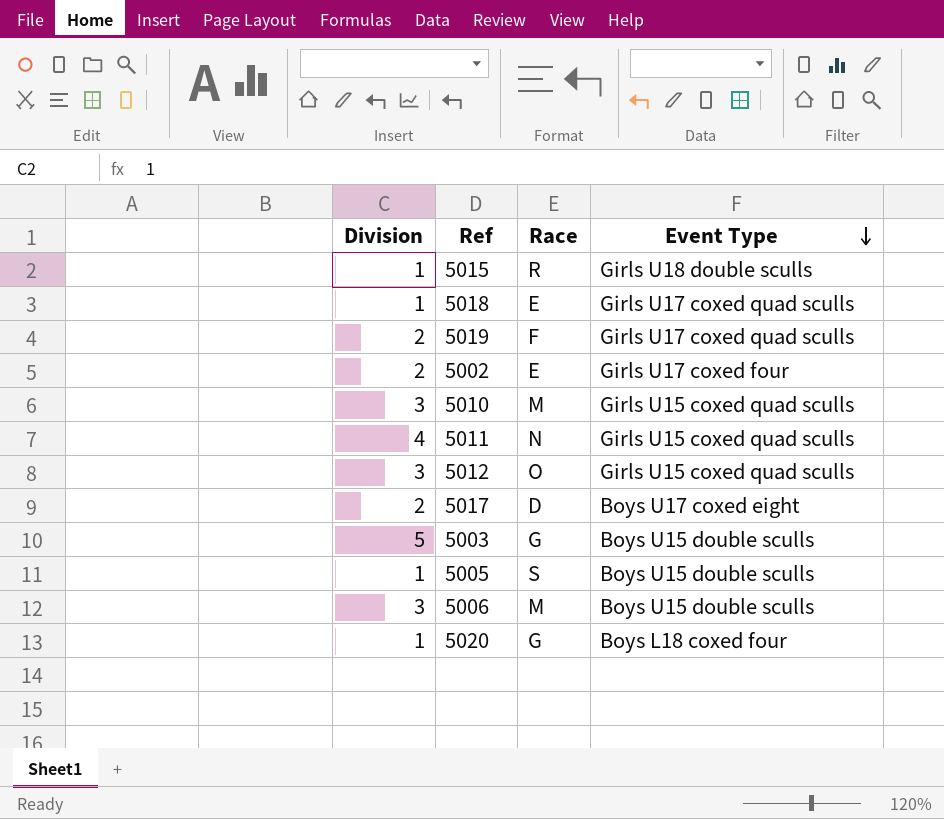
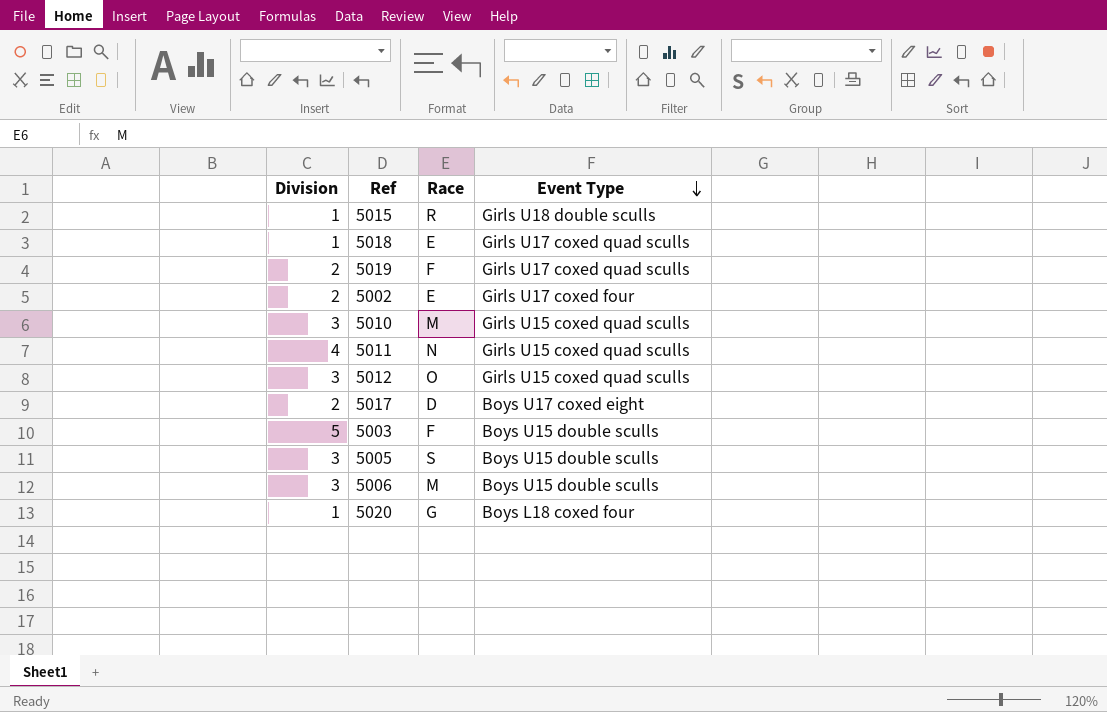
5003 | Race: G -> F
5005 | Division: 1 -> 3

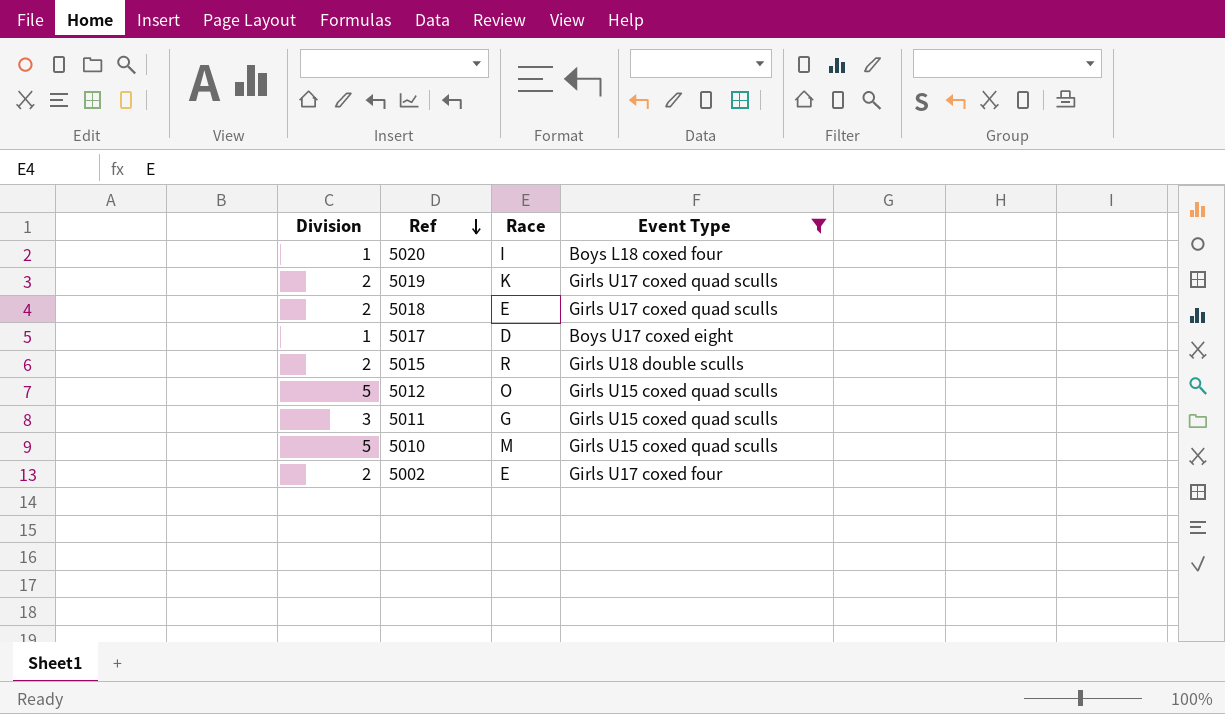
filter: none -> Event Type != Boys U15 double sculls
row order: Event Type descending -> Ref descending
5020 | Race: G -> I
5019 | Race: F -> K
5018 | Division: 1 -> 2
5017 | Division: 2 -> 1
5015 | Division: 1 -> 2
5012 | Division: 3 -> 5
5011 | Division: 4 -> 3
5011 | Race: N -> G
5010 | Division: 3 -> 5

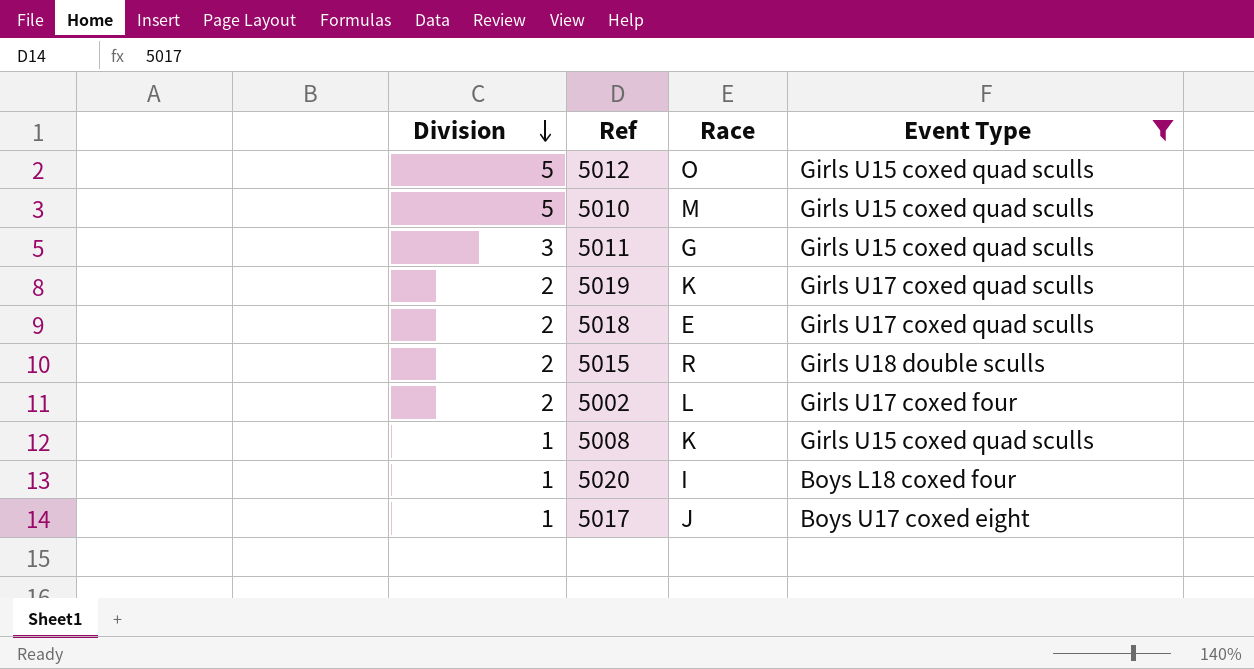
row order: Ref descending -> Division descending
5002 | Race: E -> L
row 5008: none -> 1 | K | Girls U15 coxed quad sculls
5017 | Race: D -> J

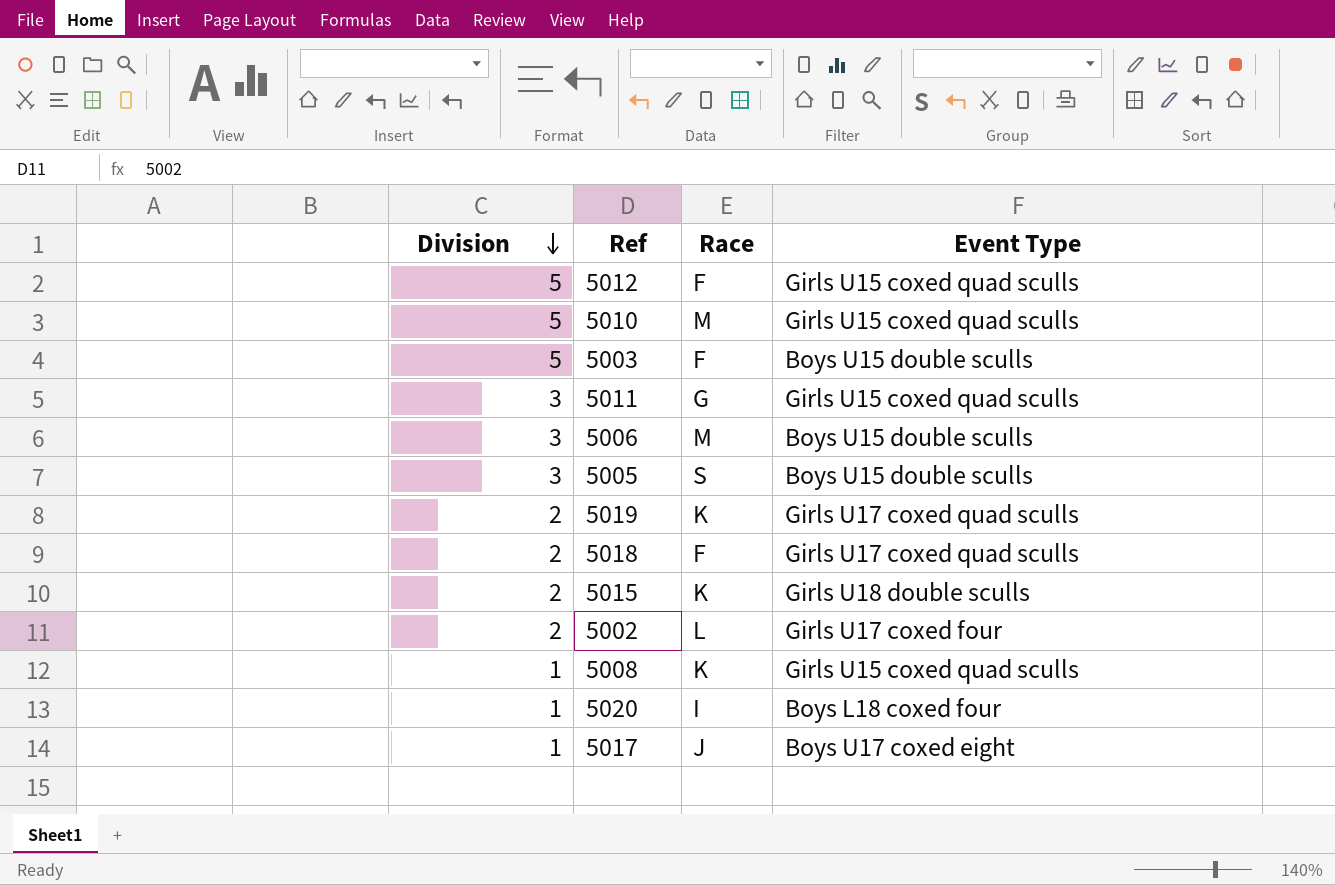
filter: Event Type != Boys U15 double sculls -> none
5012 | Race: O -> F
5018 | Race: E -> F
5015 | Race: R -> K

